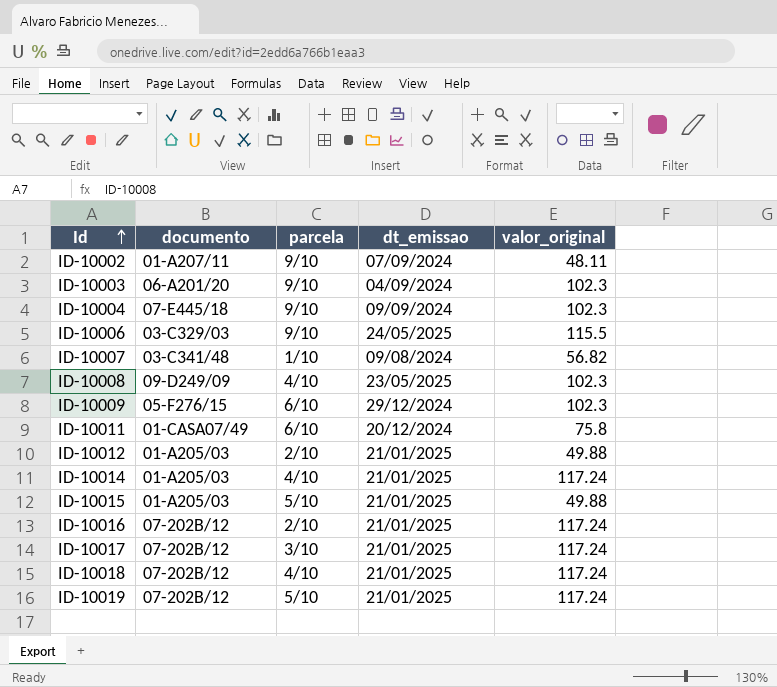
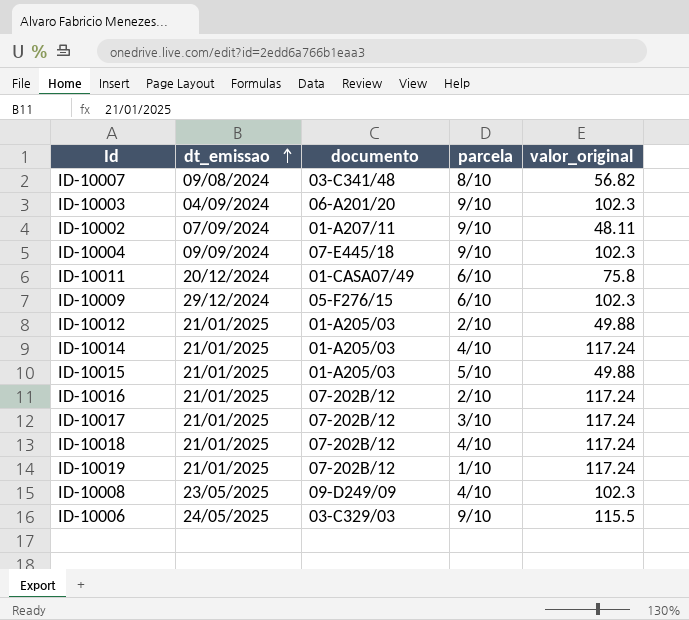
row order: Id ascending -> dt_emissao ascending
column dt_emissao | position: 4 -> 2
ID-10007 | parcela: 1/10 -> 8/10
ID-10019 | parcela: 5/10 -> 1/10

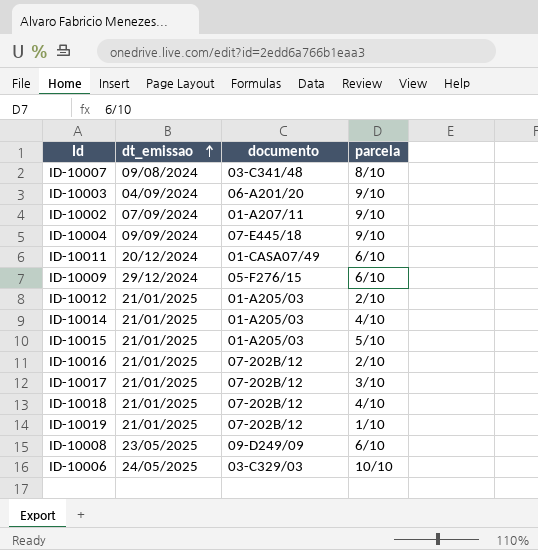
column valor_original | position: 5 -> none
ID-10008 | parcela: 4/10 -> 6/10
ID-10006 | parcela: 9/10 -> 10/10

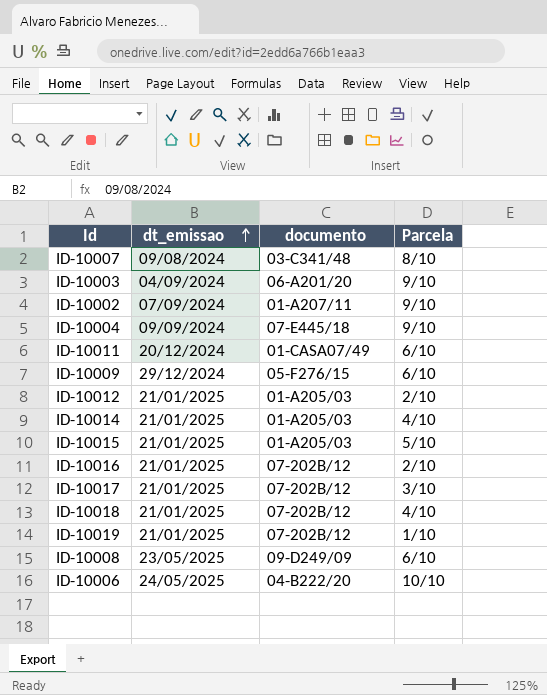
column name: parcela -> Parcela
ID-10006 | documento: 03-C329/03 -> 04-B222/20

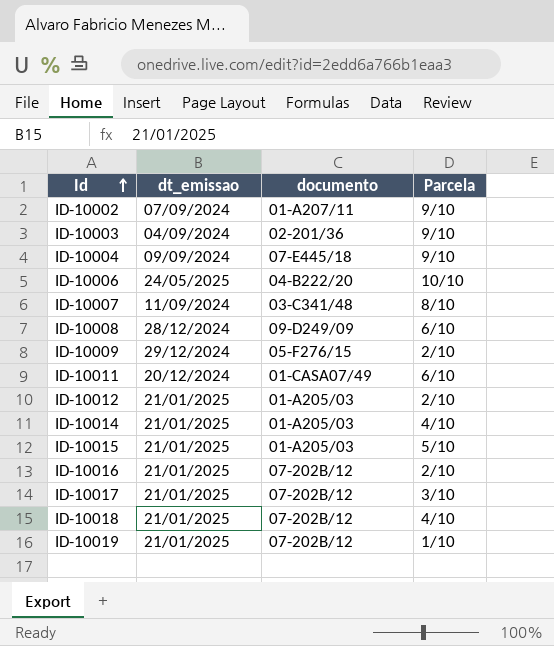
row order: dt_emissao ascending -> Id ascending
ID-10003 | documento: 06-A201/20 -> 02-201/36
ID-10007 | dt_emissao: 09/08/2024 -> 11/09/2024
ID-10008 | dt_emissao: 23/05/2025 -> 28/12/2024
ID-10009 | Parcela: 6/10 -> 2/10

